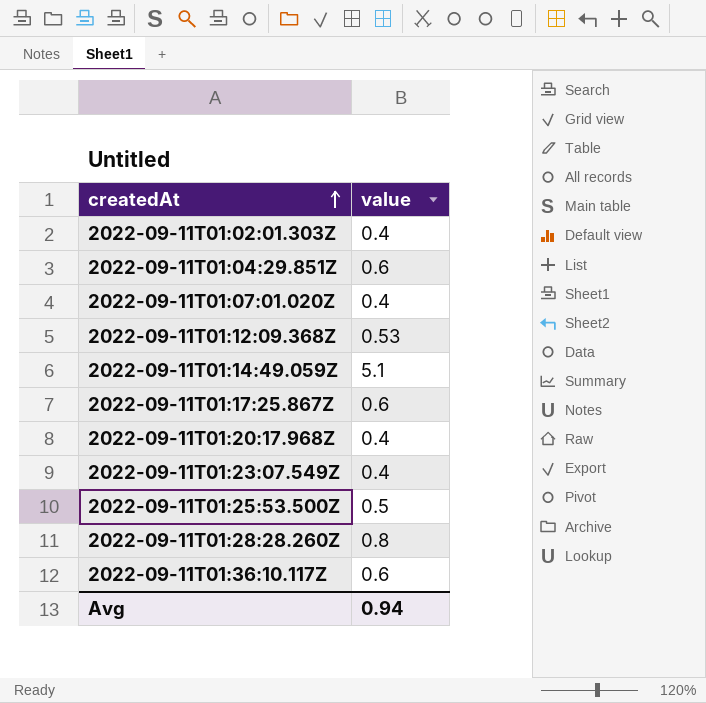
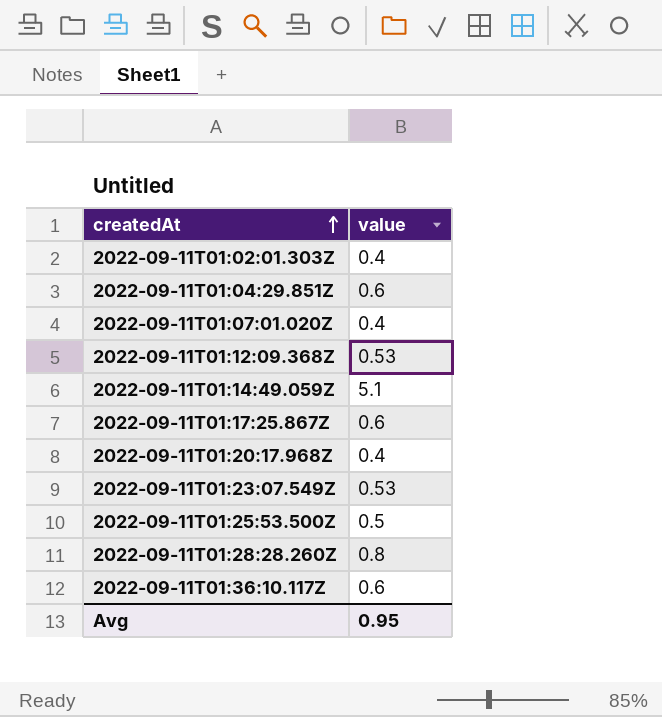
2022-09-11T01:23:07.549Z | value: 0.4 -> 0.53
Avg | value: 0.94 -> 0.95

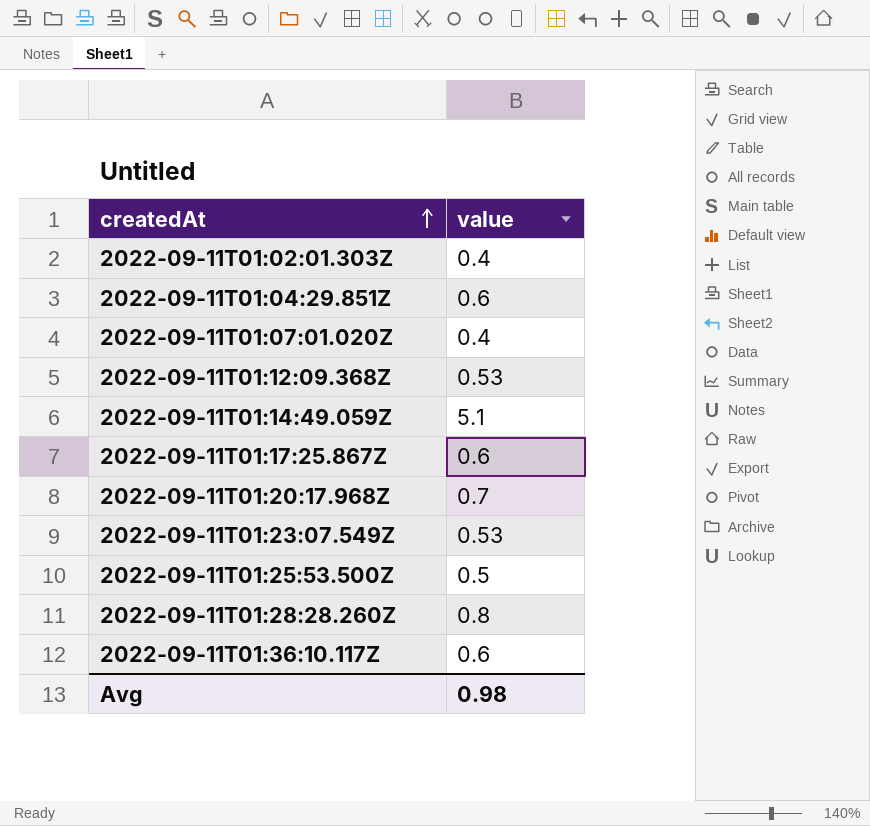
2022-09-11T01:20:17.968Z | value: 0.4 -> 0.7
Avg | value: 0.95 -> 0.98

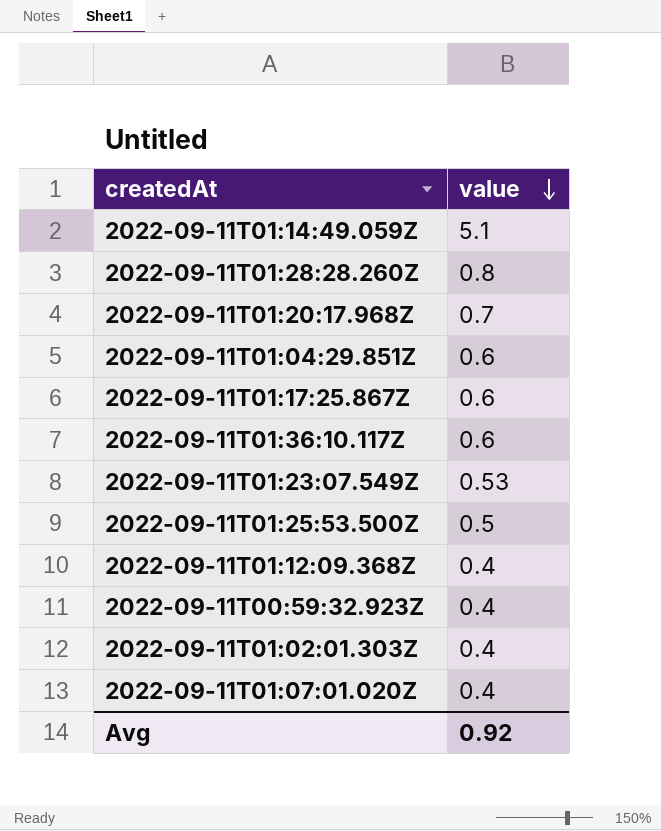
row order: createdAt ascending -> value descending
2022-09-11T01:12:09.368Z | value: 0.53 -> 0.4
row 2022-09-11T00:59:32.923Z: none -> 0.4
Avg | value: 0.98 -> 0.92

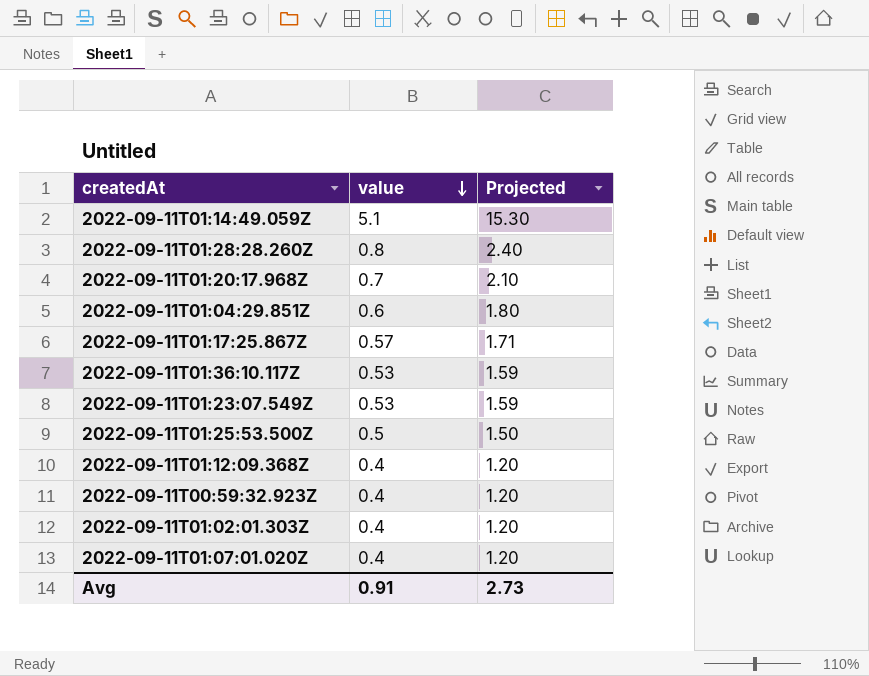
column Projected | formula: none -> [value] * 3
2022-09-11T01:17:25.867Z | value: 0.6 -> 0.57
2022-09-11T01:36:10.117Z | value: 0.6 -> 0.53
Avg | value: 0.92 -> 0.91

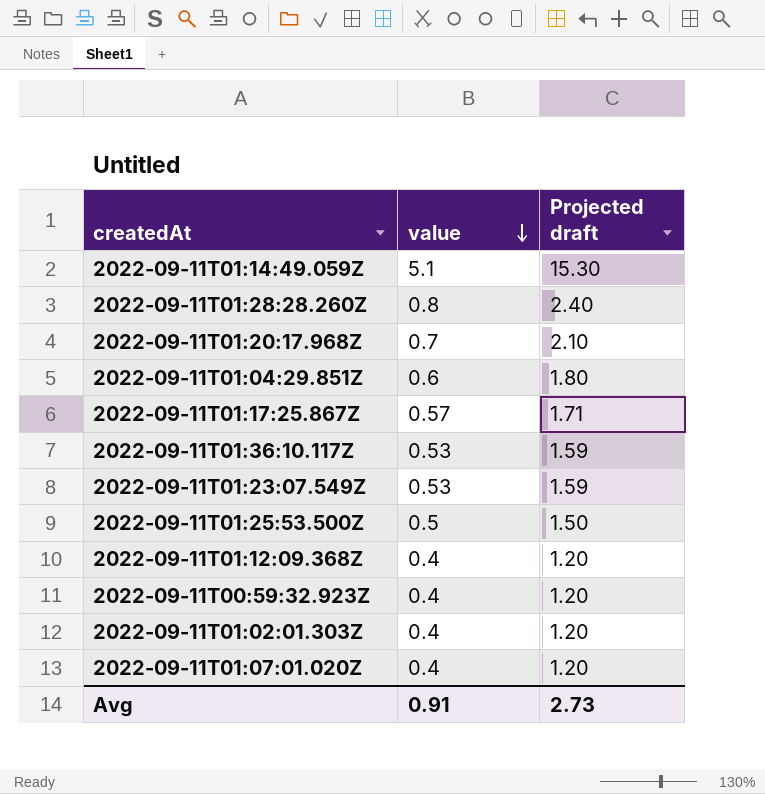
column name: Projected -> Projected draft

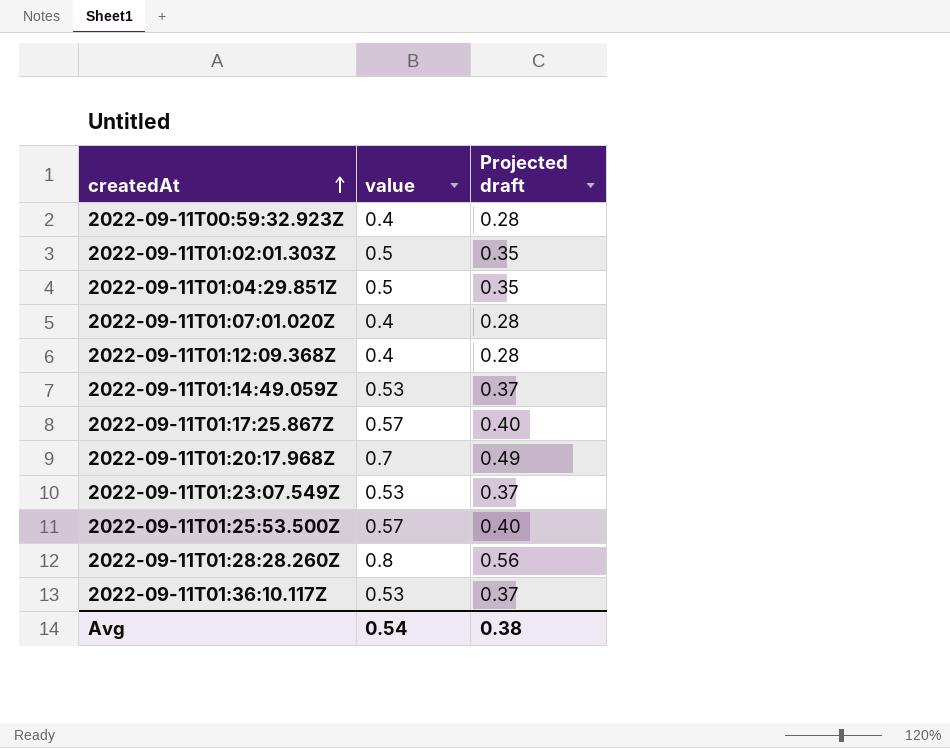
row order: value descending -> createdAt ascending
column Projected draft | formula: [value] * 3 -> [value] * 0.7
2022-09-11T01:02:01.303Z | value: 0.4 -> 0.5
2022-09-11T01:04:29.851Z | value: 0.6 -> 0.5
2022-09-11T01:14:49.059Z | value: 5.1 -> 0.53
2022-09-11T01:25:53.500Z | value: 0.5 -> 0.57
Avg | value: 0.91 -> 0.54
Avg | Projected draft: 2.73 -> 0.38

